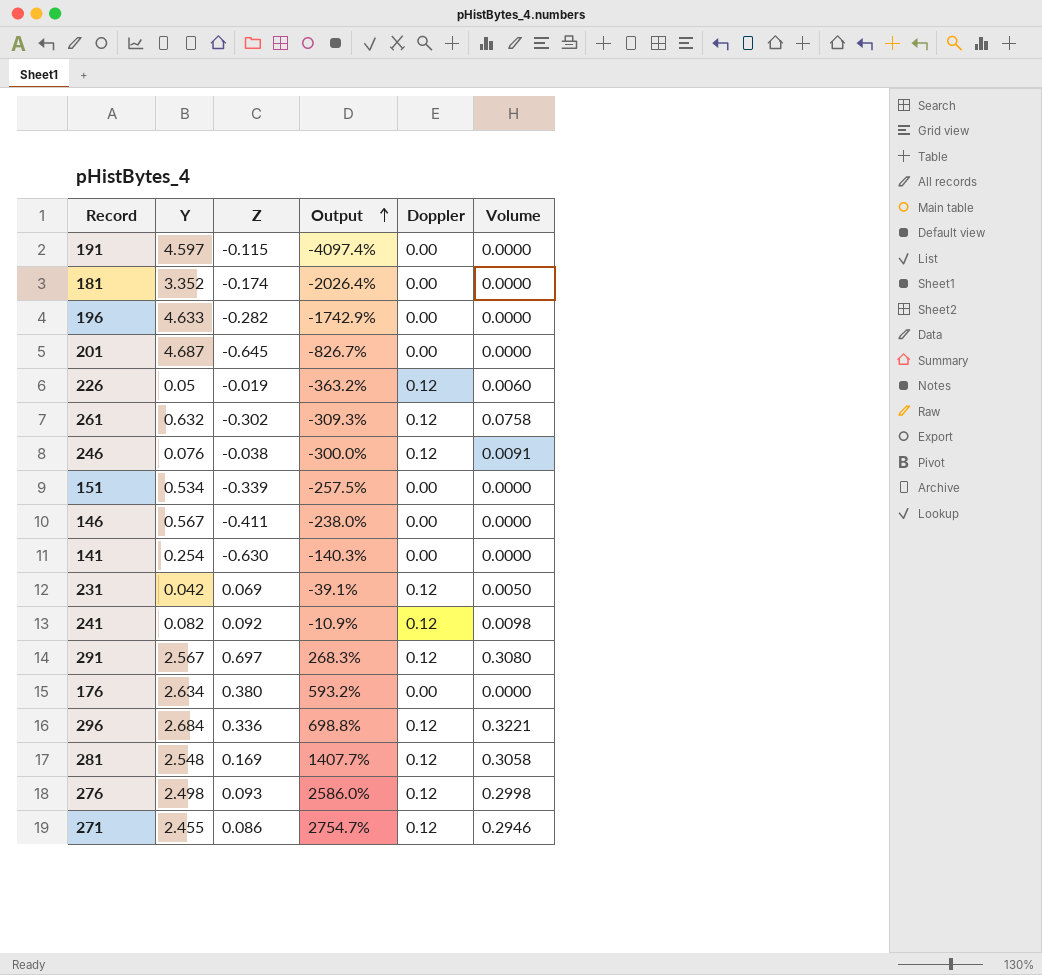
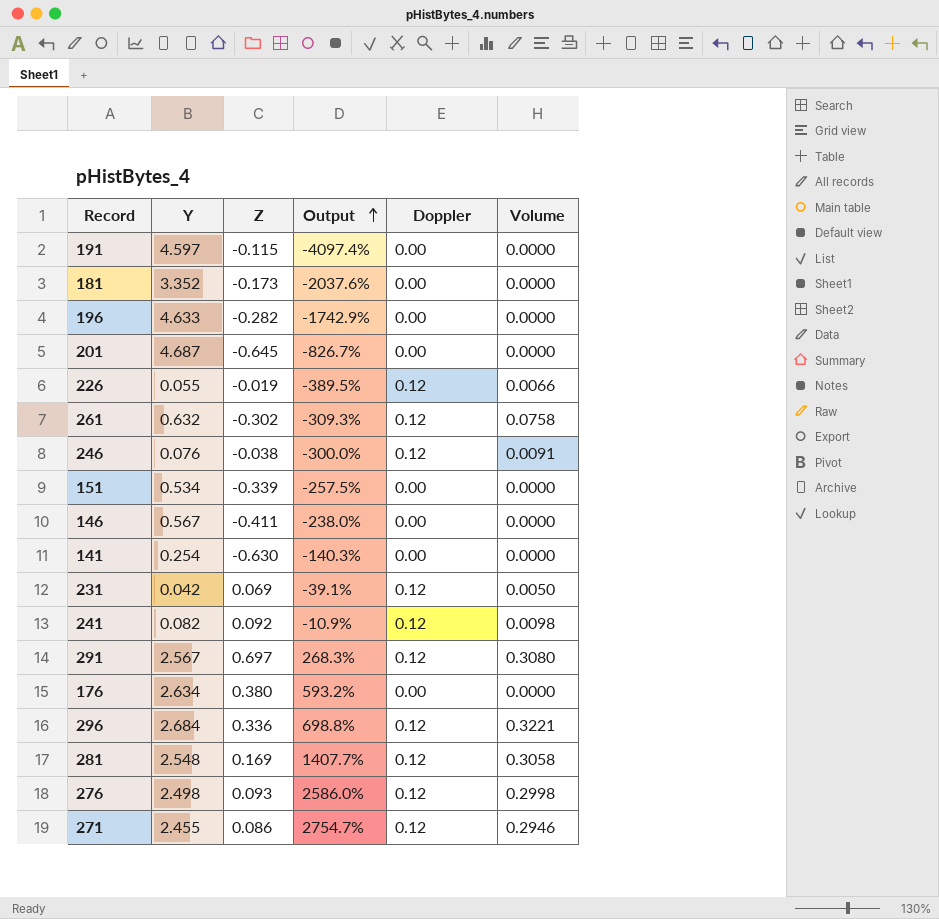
181 | Z: -0.174 -> -0.173
181 | Output: -2026.4% -> -2037.6%
226 | Y: 0.05 -> 0.055
226 | Output: -363.2% -> -389.5%
226 | Volume: 0.0060 -> 0.0066

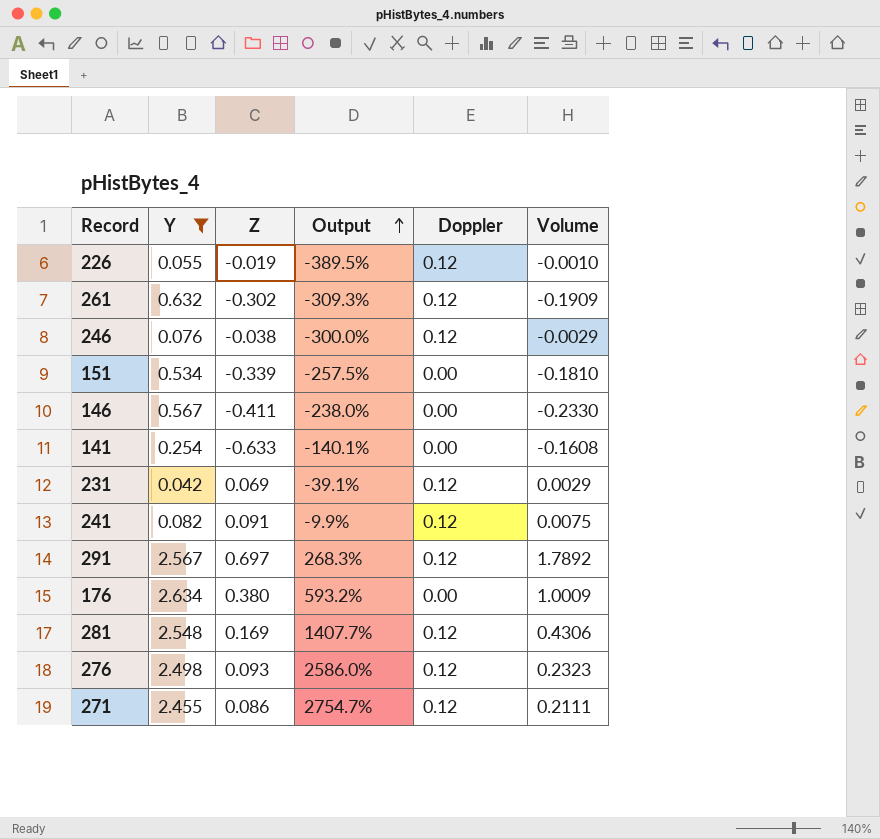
filter: none -> Y <= 2.634
column Volume | formula: [Y] * [Doppler] -> [Y] * [Z]
141 | Z: -0.630 -> -0.633
141 | Output: -140.3% -> -140.1%
241 | Z: 0.092 -> 0.091
241 | Output: -10.9% -> -9.9%

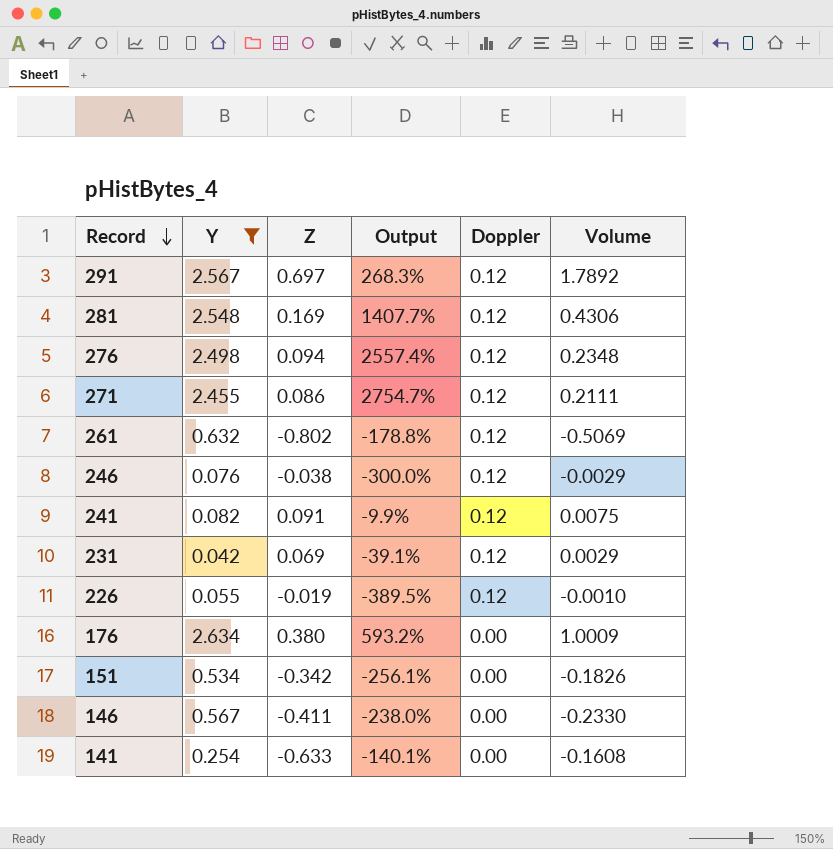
row order: Output ascending -> Record descending
276 | Z: 0.093 -> 0.094
276 | Output: 2586.0% -> 2557.4%
276 | Volume: 0.2323 -> 0.2348
261 | Z: -0.302 -> -0.802
261 | Output: -309.3% -> -178.8%
261 | Volume: -0.1909 -> -0.5069
151 | Z: -0.339 -> -0.342
151 | Output: -257.5% -> -256.1%
151 | Volume: -0.1810 -> -0.1826

